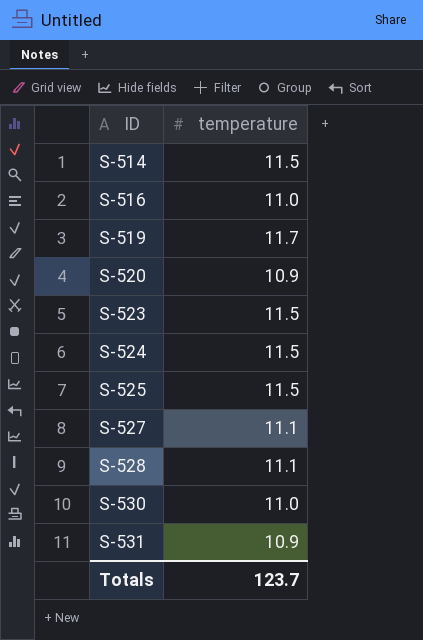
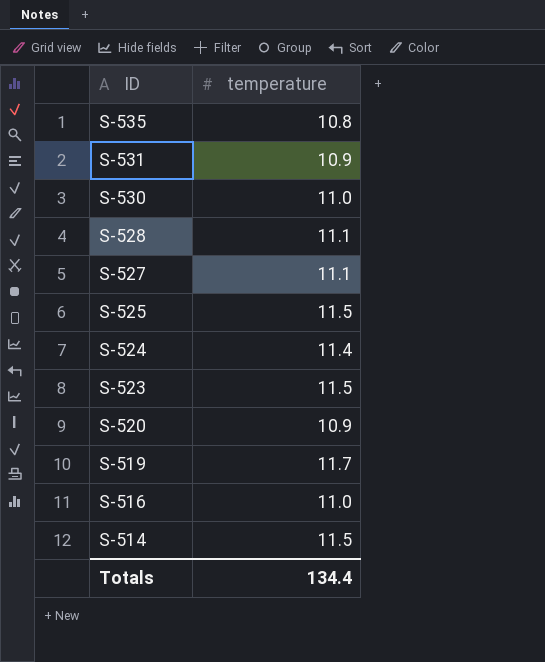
row order: ID ascending -> ID descending
row S-535: none -> 10.8
S-524 | temperature: 11.5 -> 11.4
Totals | temperature: 123.7 -> 134.4

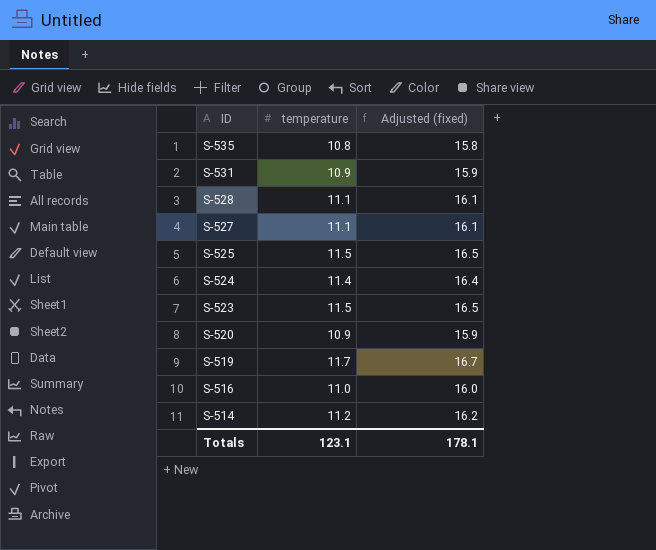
column Adjusted (fixed) | formula: none -> [temperature] + 5
row S-530: 11.0 -> none
S-514 | temperature: 11.5 -> 11.2
Totals | temperature: 134.4 -> 123.1

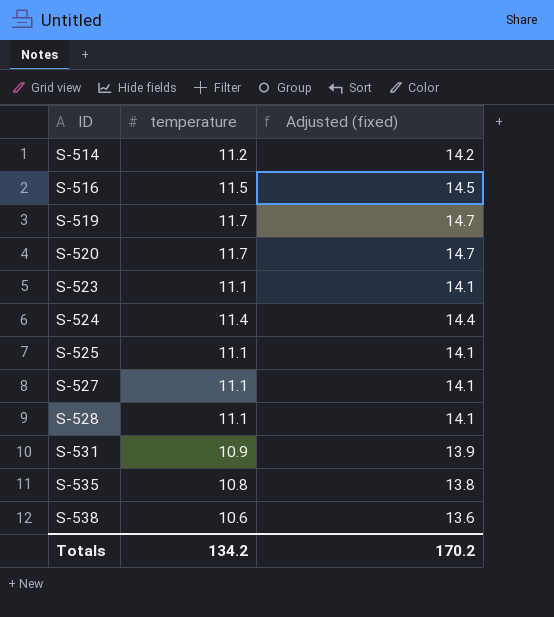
row order: ID descending -> ID ascending
column Adjusted (fixed) | formula: [temperature] + 5 -> [temperature] + 3
S-516 | temperature: 11.0 -> 11.5
S-520 | temperature: 10.9 -> 11.7
S-523 | temperature: 11.5 -> 11.1
S-525 | temperature: 11.5 -> 11.1
row S-538: none -> 10.6 | 13.6
Totals | temperature: 123.1 -> 134.2
Totals | Adjusted (fixed): 178.1 -> 170.2

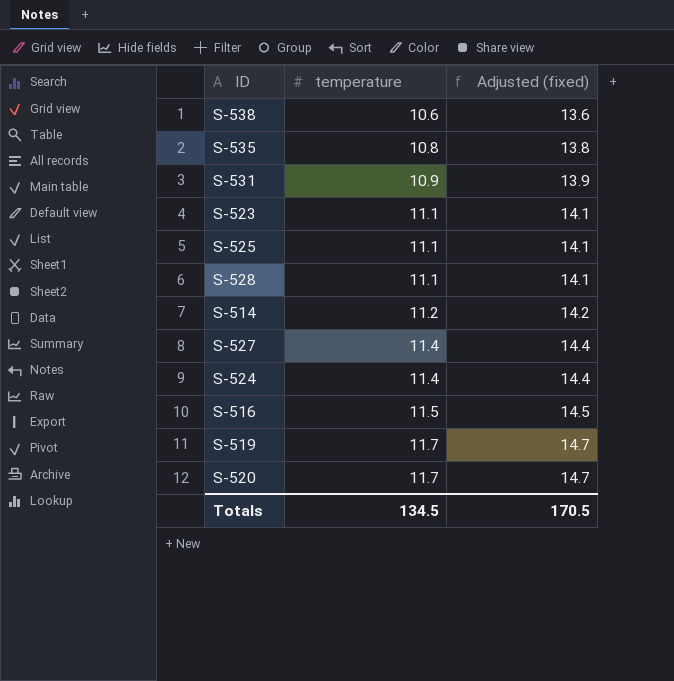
row order: ID ascending -> temperature ascending
S-527 | temperature: 11.1 -> 11.4
S-527 | Adjusted (fixed): 14.1 -> 14.4
Totals | temperature: 134.2 -> 134.5
Totals | Adjusted (fixed): 170.2 -> 170.5

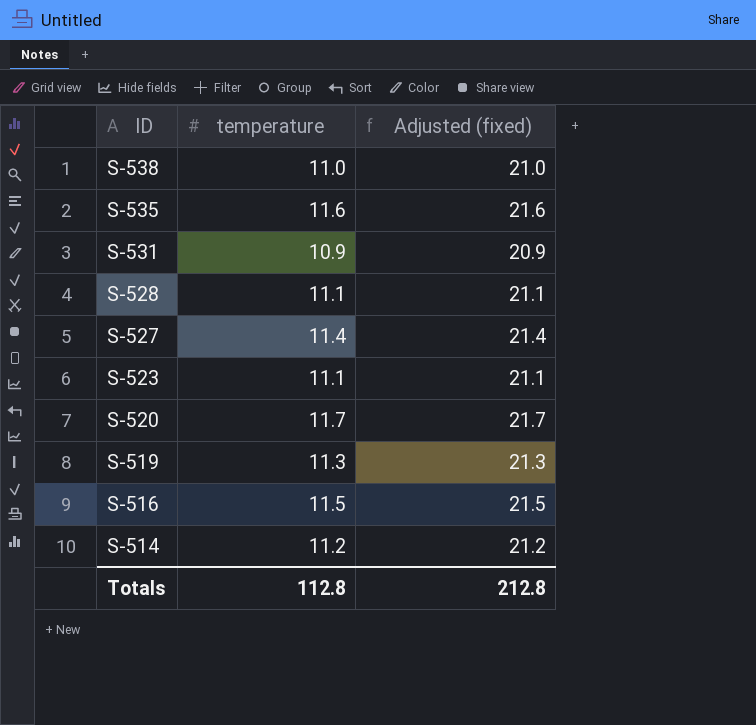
row order: temperature ascending -> ID descending
column Adjusted (fixed) | formula: [temperature] + 3 -> [temperature] + 10
row S-525: 11.1 | 14.1 -> none
row S-524: 11.4 | 14.4 -> none
S-538 | temperature: 10.6 -> 11.0
S-535 | temperature: 10.8 -> 11.6
S-519 | temperature: 11.7 -> 11.3
Totals | temperature: 134.5 -> 112.8
Totals | Adjusted (fixed): 170.5 -> 212.8

